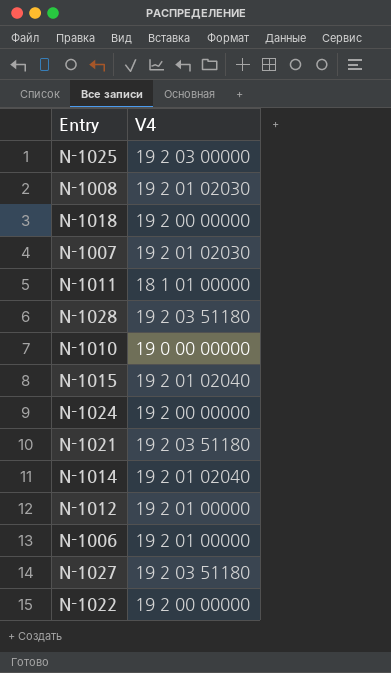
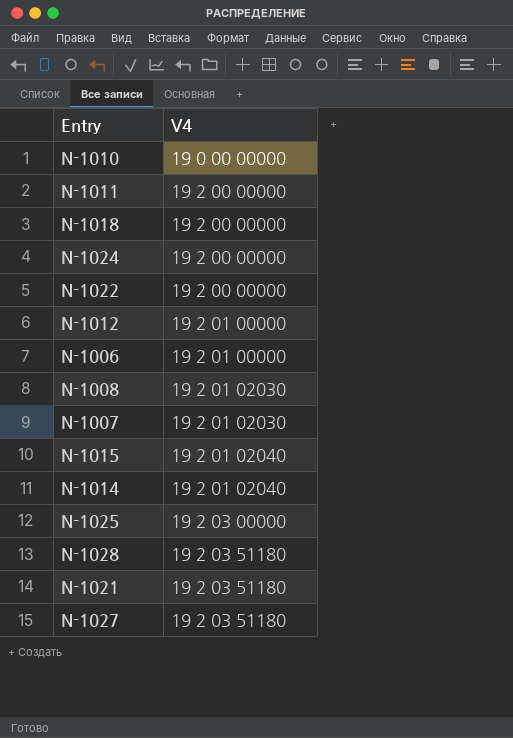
row order: none -> V4 ascending
N-1011 | V4: 18 1 01 00000 -> 19 2 00 00000

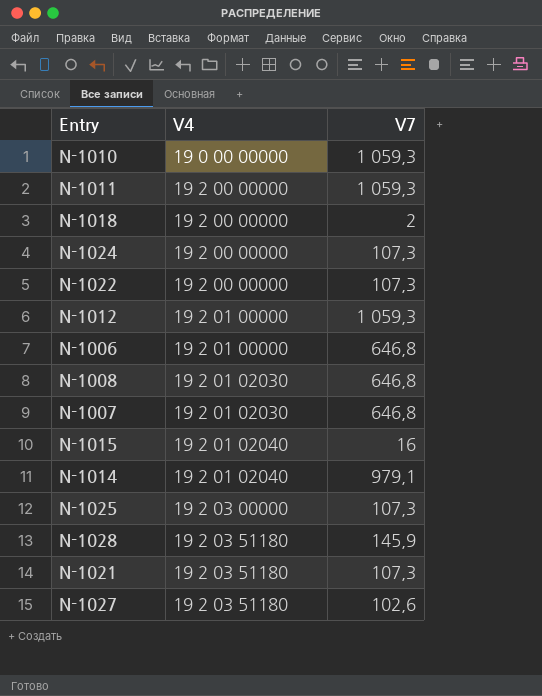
column V7 | position: none -> 3

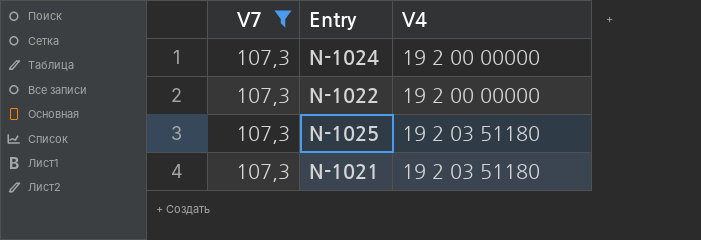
filter: none -> V7 = 107,3
column V7 | position: 3 -> 1
N-1025 | V4: 19 2 03 00000 -> 19 2 03 51180

